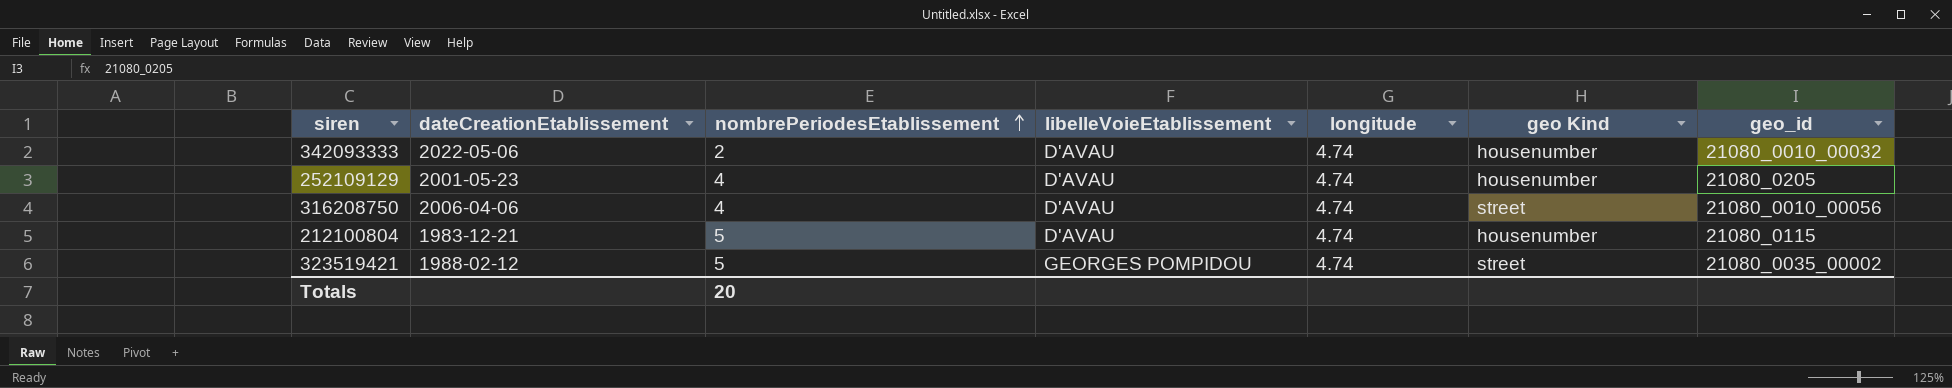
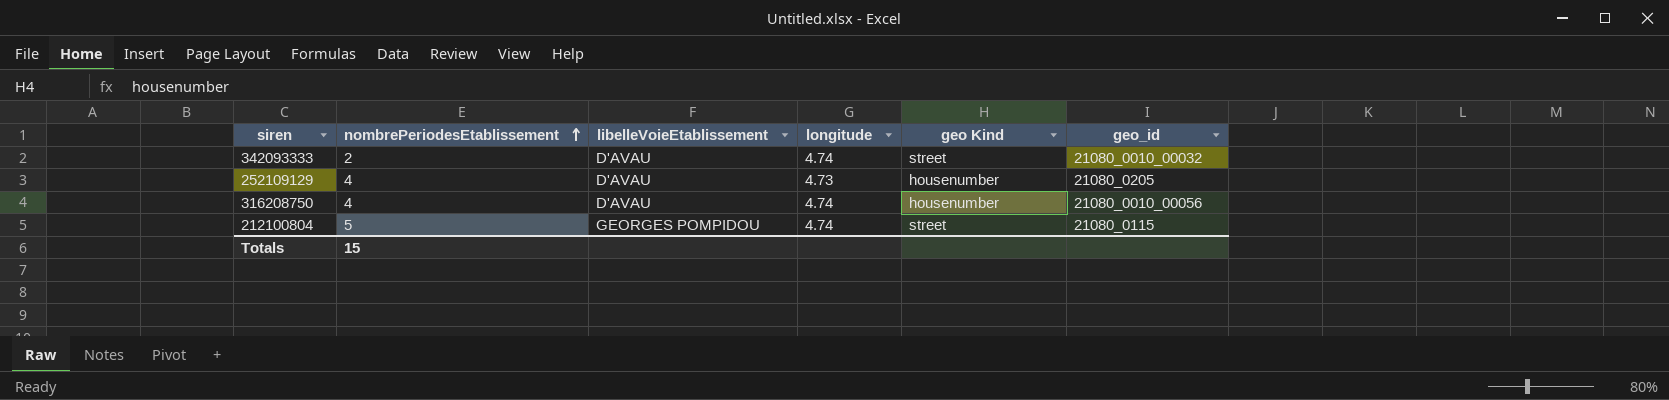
column dateCreationEtablissement | position: 2 -> none
row 323519421: 1988-02-12 | 5 | GEORGES POMPIDOU | 4.74 | street | 21080_0035_00002 -> none
342093333 | geo Kind: housenumber -> street
252109129 | longitude: 4.74 -> 4.73
316208750 | geo Kind: street -> housenumber
212100804 | libelleVoieEtablissement: D'AVAU -> GEORGES POMPIDOU
212100804 | geo Kind: housenumber -> street
Totals | nombrePeriodesEtablissement: 20 -> 15

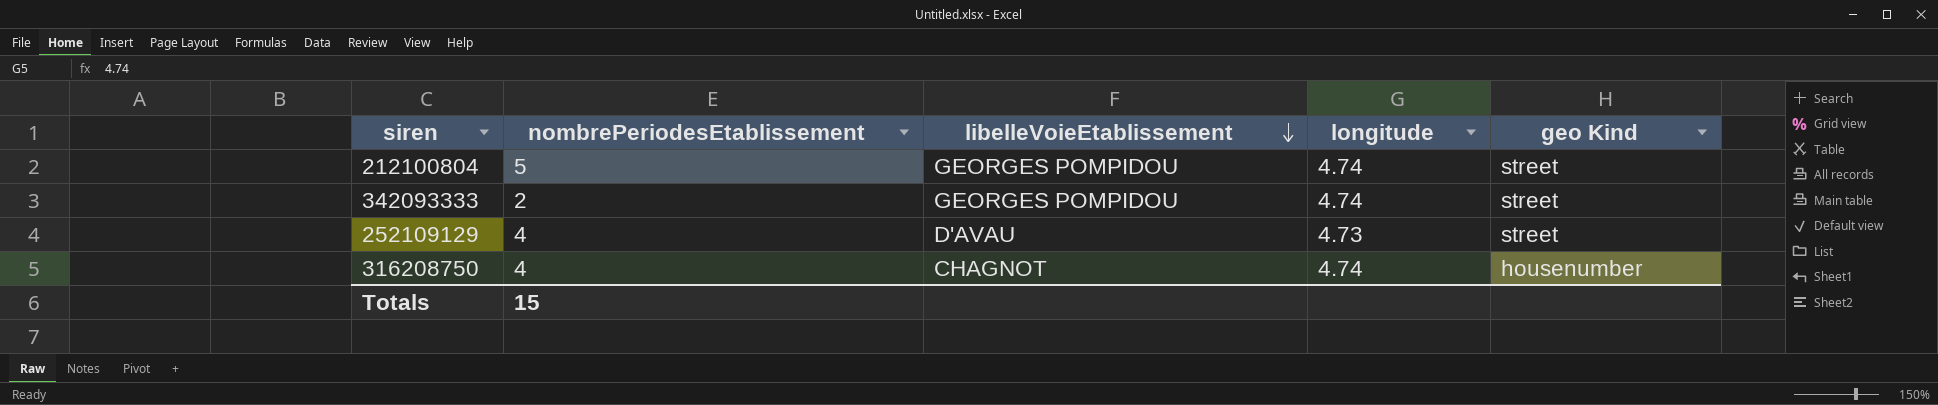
row order: nombrePeriodesEtablissement ascending -> libelleVoieEtablissement descending
column geo_id | position: 6 -> none
342093333 | libelleVoieEtablissement: D'AVAU -> GEORGES POMPIDOU
252109129 | geo Kind: housenumber -> street
316208750 | libelleVoieEtablissement: D'AVAU -> CHAGNOT

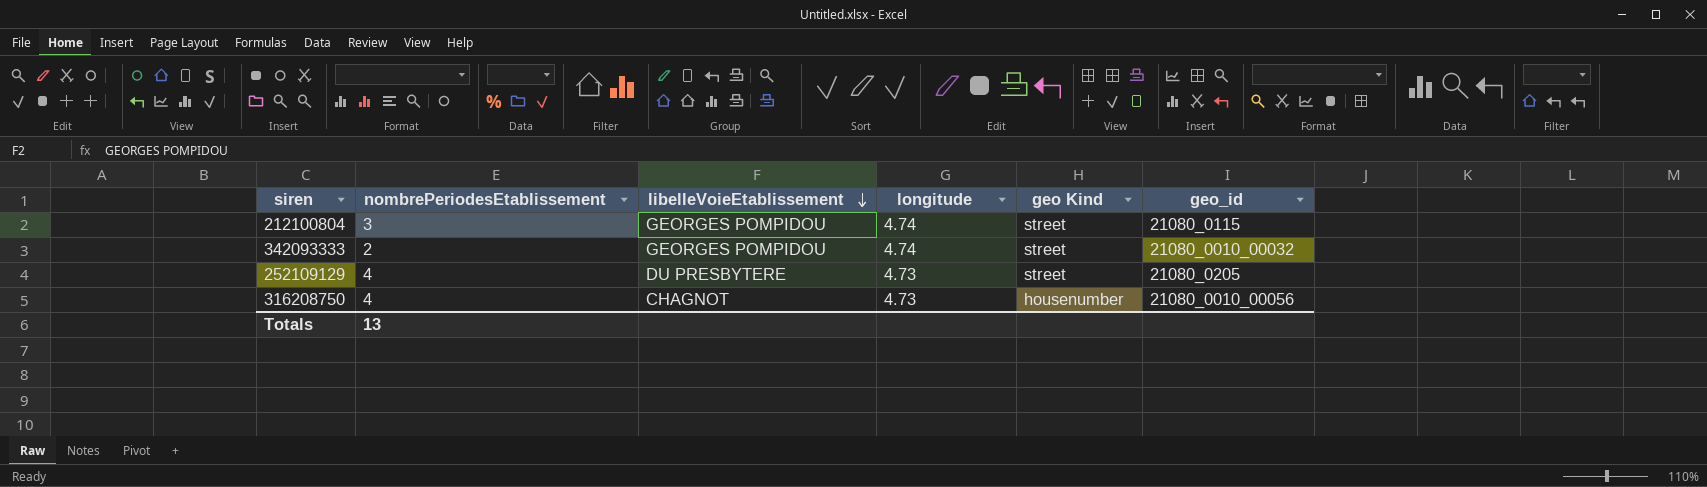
column geo_id | position: none -> 6
212100804 | nombrePeriodesEtablissement: 5 -> 3
252109129 | libelleVoieEtablissement: D'AVAU -> DU PRESBYTERE
316208750 | longitude: 4.74 -> 4.73
Totals | nombrePeriodesEtablissement: 15 -> 13

